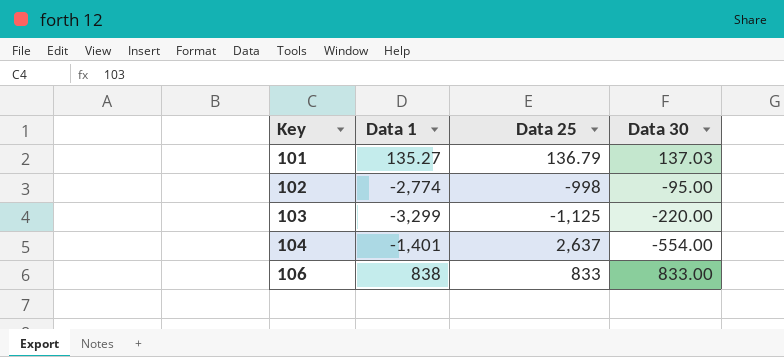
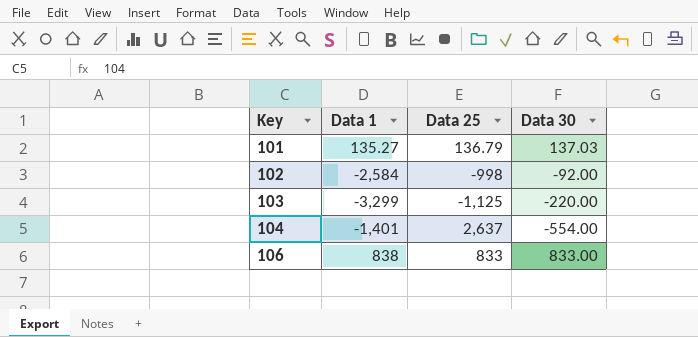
102 | Data 1: -2,774 -> -2,584
102 | Data 30: -95.00 -> -92.00

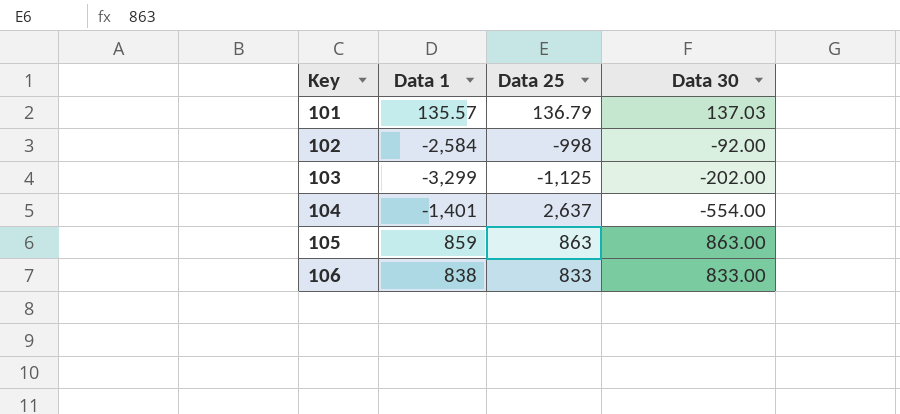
101 | Data 1: 135.27 -> 135.57
103 | Data 30: -220.00 -> -202.00
row 105: none -> 859 | 863 | 863.00

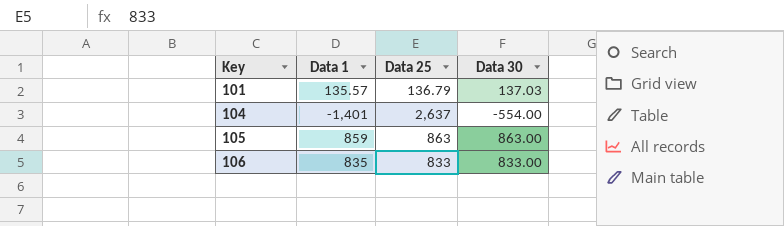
row 102: -2,584 | -998 | -92.00 -> none
row 103: -3,299 | -1,125 | -202.00 -> none
106 | Data 1: 838 -> 835

